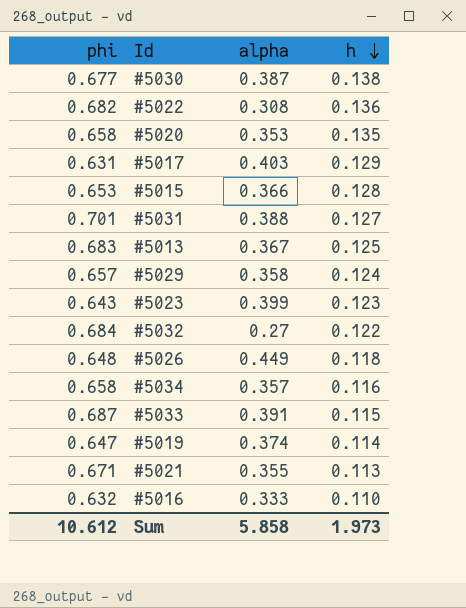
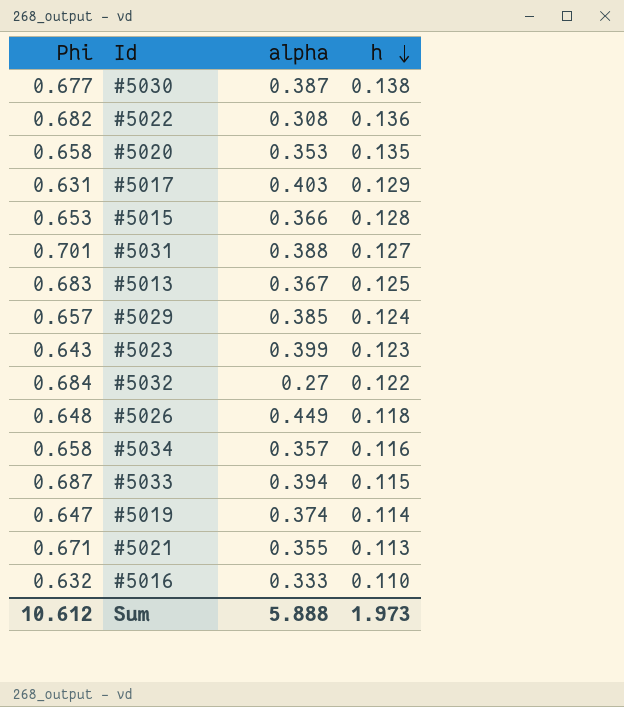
column name: phi -> Phi
#5029 | alpha: 0.358 -> 0.385
#5033 | alpha: 0.391 -> 0.394
Sum | alpha: 5.858 -> 5.888

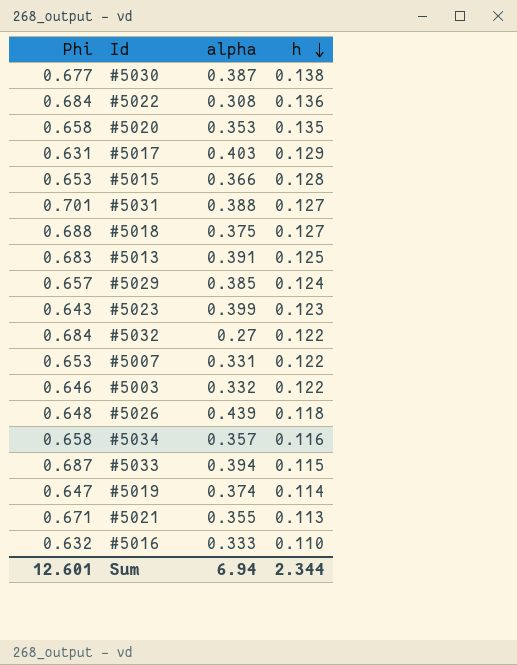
#5022 | Phi: 0.682 -> 0.684
row #5018: none -> 0.688 | 0.375 | 0.127
#5013 | alpha: 0.367 -> 0.391
row #5007: none -> 0.653 | 0.331 | 0.122
row #5003: none -> 0.646 | 0.332 | 0.122
#5026 | alpha: 0.449 -> 0.439
Sum | Phi: 10.612 -> 12.601
Sum | alpha: 5.888 -> 6.94
Sum | h: 1.973 -> 2.344

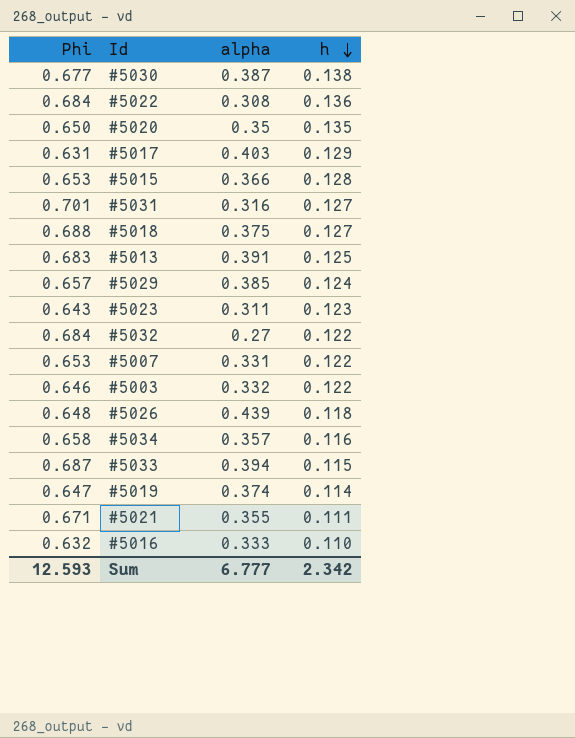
#5020 | Phi: 0.658 -> 0.650
#5020 | alpha: 0.353 -> 0.35
#5031 | alpha: 0.388 -> 0.316
#5023 | alpha: 0.399 -> 0.311
#5021 | h: 0.113 -> 0.111
Sum | Phi: 12.601 -> 12.593
Sum | alpha: 6.94 -> 6.777
Sum | h: 2.344 -> 2.342

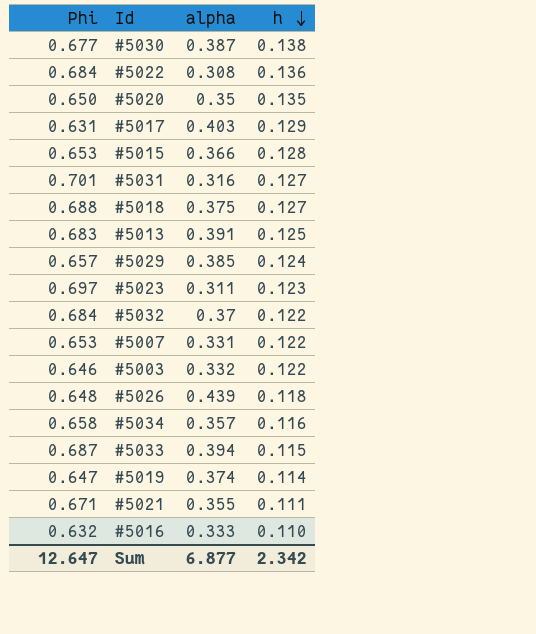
#5023 | Phi: 0.643 -> 0.697
#5032 | alpha: 0.27 -> 0.37
Sum | Phi: 12.593 -> 12.647
Sum | alpha: 6.777 -> 6.877

